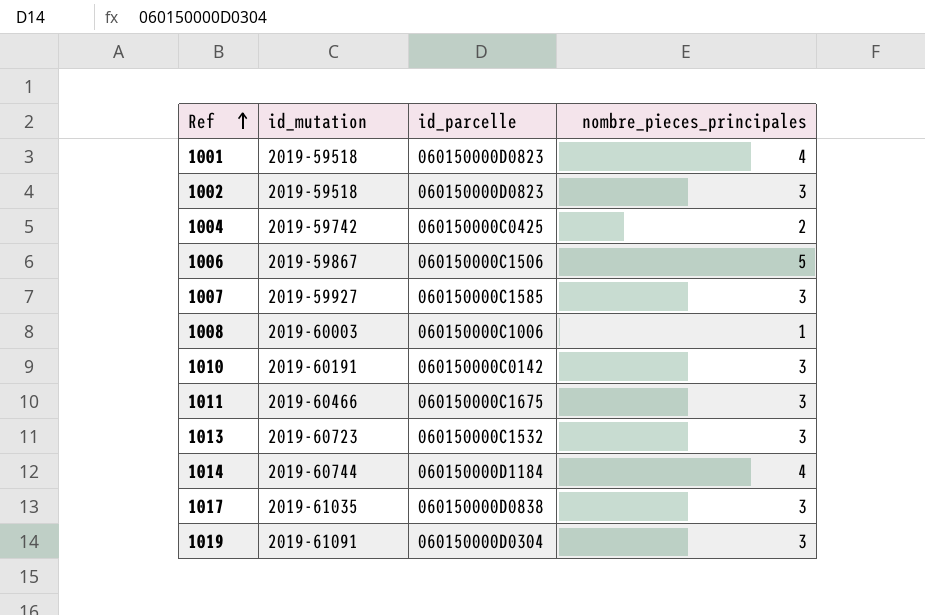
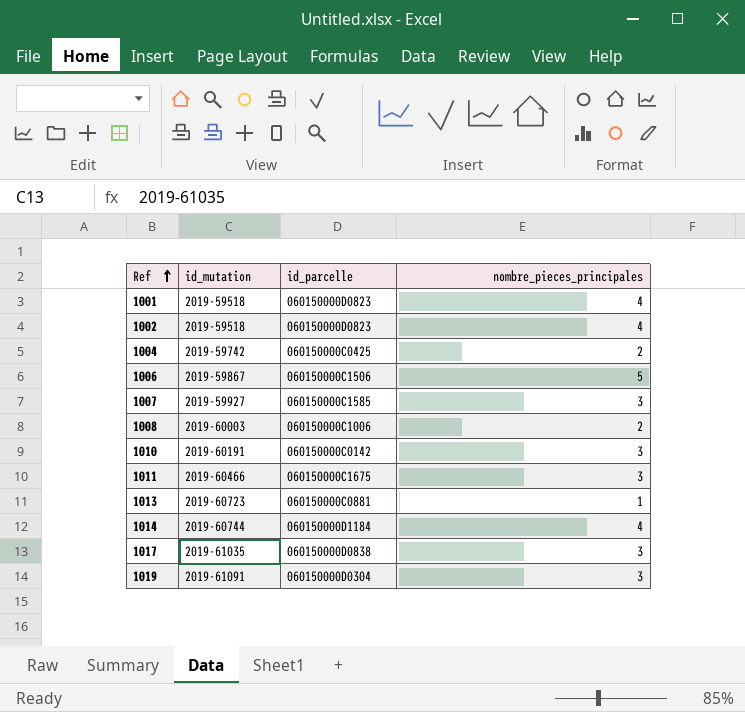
1002 | nombre_pieces_principales: 3 -> 4
1008 | nombre_pieces_principales: 1 -> 2
1013 | id_parcelle: 060150000C1532 -> 060150000C0881
1013 | nombre_pieces_principales: 3 -> 1

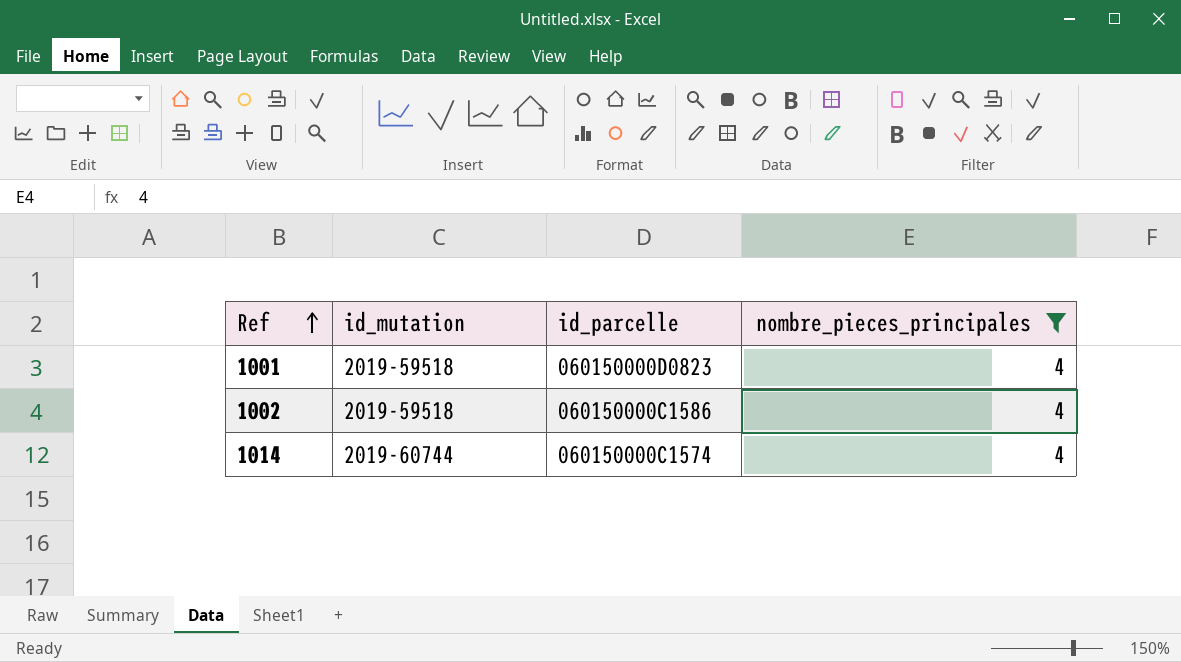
filter: none -> nombre_pieces_principales = 4
1002 | id_parcelle: 060150000D0823 -> 060150000C1586
1014 | id_parcelle: 060150000D1184 -> 060150000C1574

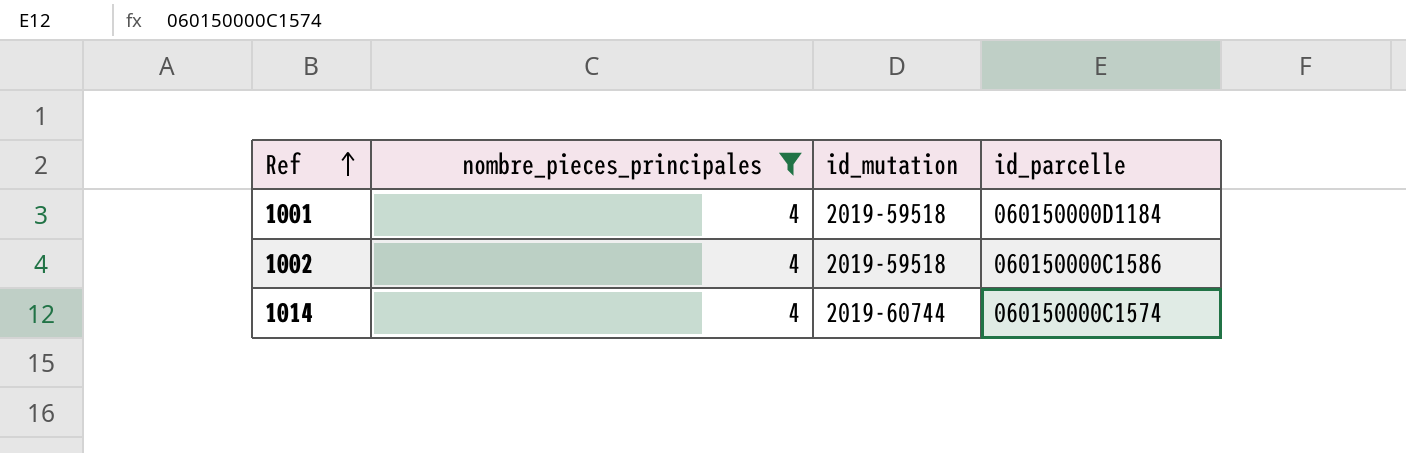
column nombre_pieces_principales | position: 4 -> 2
1001 | id_parcelle: 060150000D0823 -> 060150000D1184

